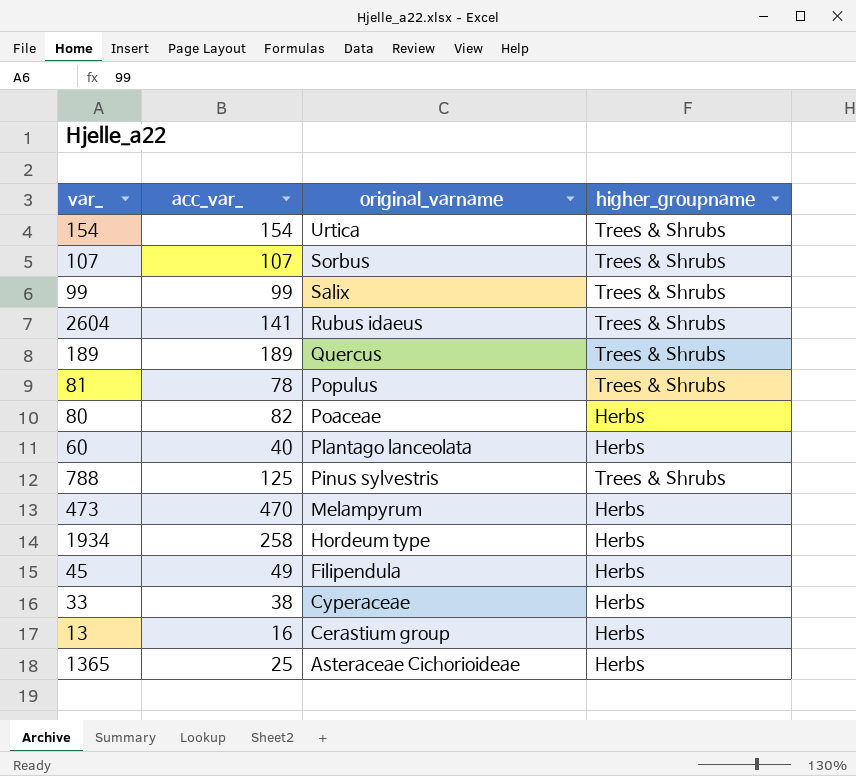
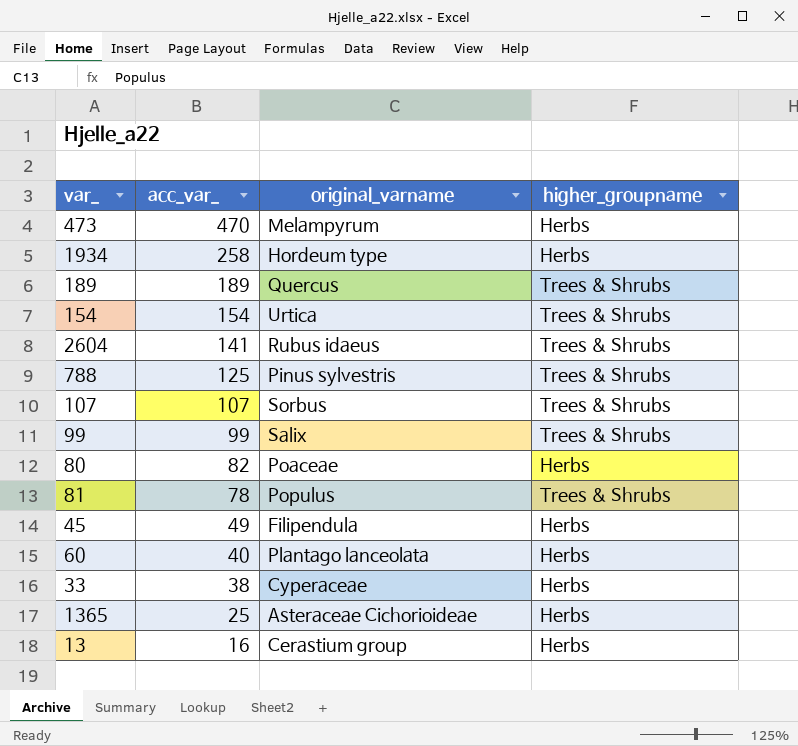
row order: original_varname descending -> acc_var_ descending

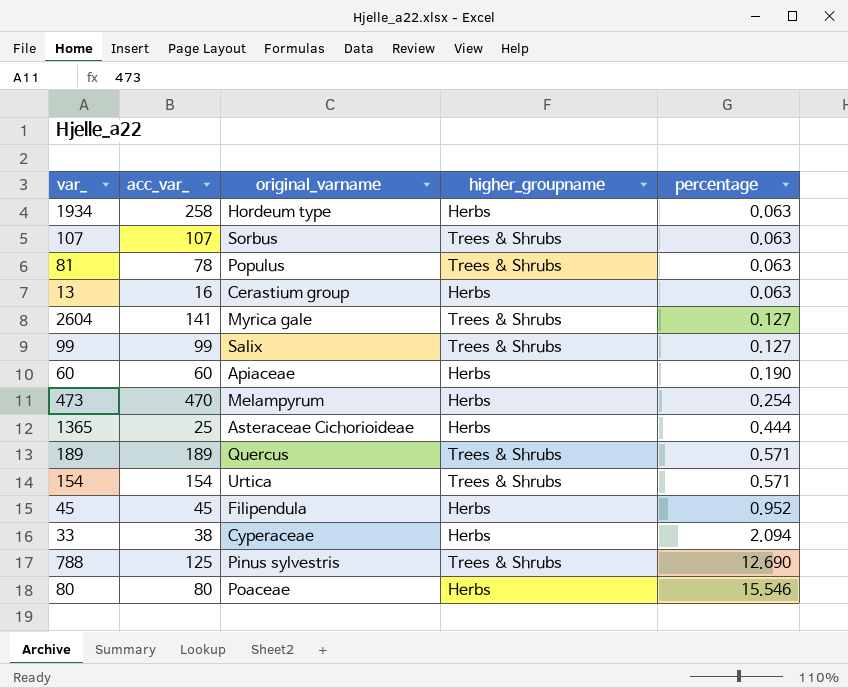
row order: acc_var_ descending -> percentage ascending
column percentage | position: none -> 5
2604 | original_varname: Rubus idaeus -> Myrica gale
60 | acc_var_: 40 -> 60
60 | original_varname: Plantago lanceolata -> Apiaceae
45 | acc_var_: 49 -> 45
80 | acc_var_: 82 -> 80

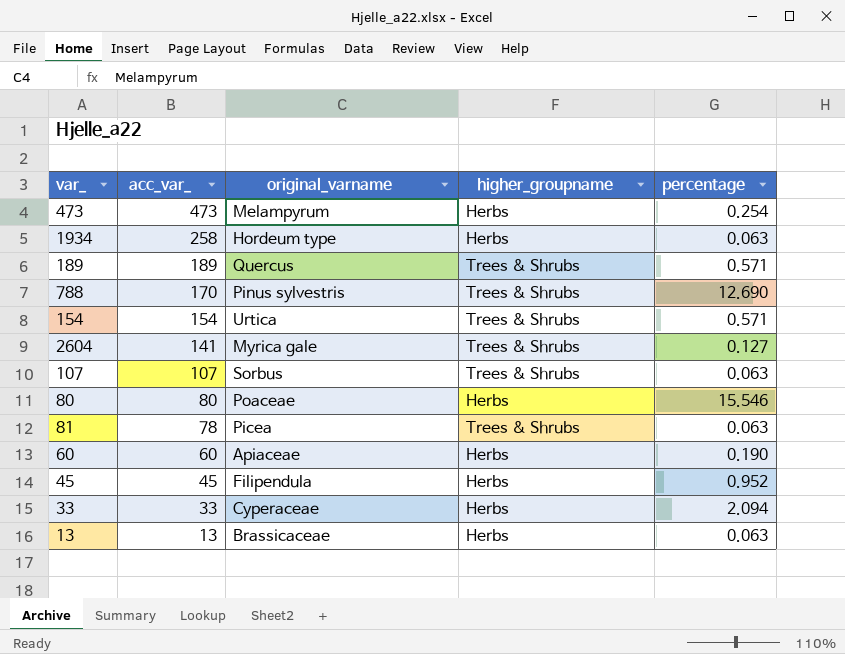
row order: percentage ascending -> acc_var_ descending
row 99: 99 | Salix | Trees & Shrubs | 0.127 -> none
row 1365: 25 | Asteraceae Cichorioideae | Herbs | 0.444 -> none
473 | acc_var_: 470 -> 473
788 | acc_var_: 125 -> 170
81 | original_varname: Populus -> Picea
33 | acc_var_: 38 -> 33
13 | acc_var_: 16 -> 13
13 | original_varname: Cerastium group -> Brassicaceae

